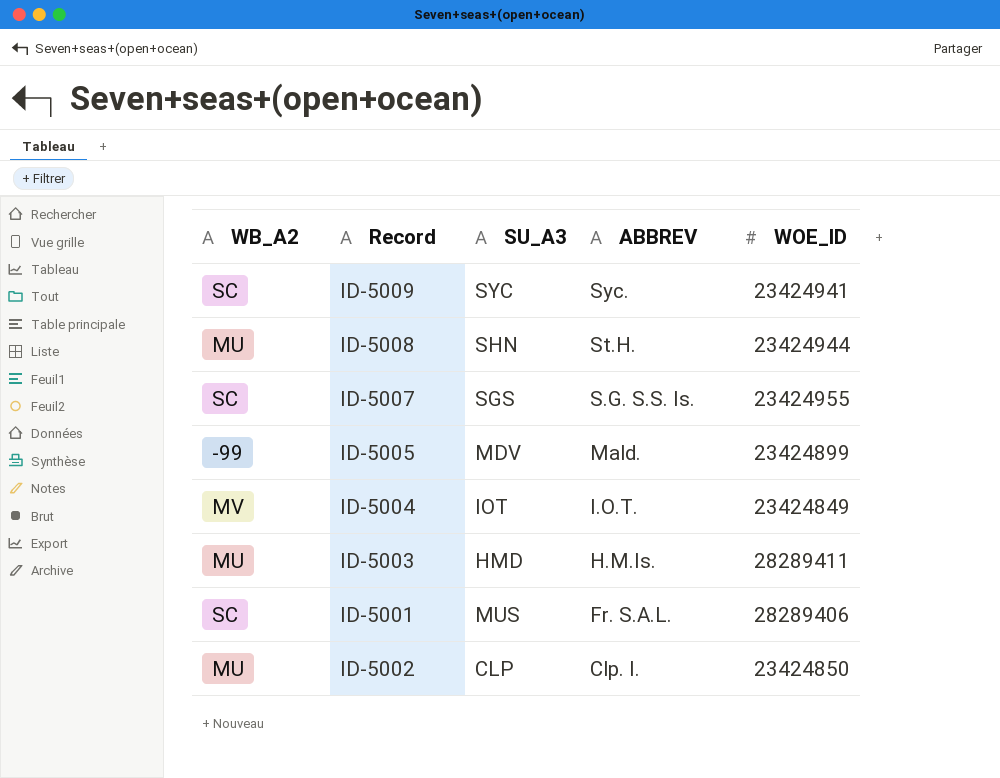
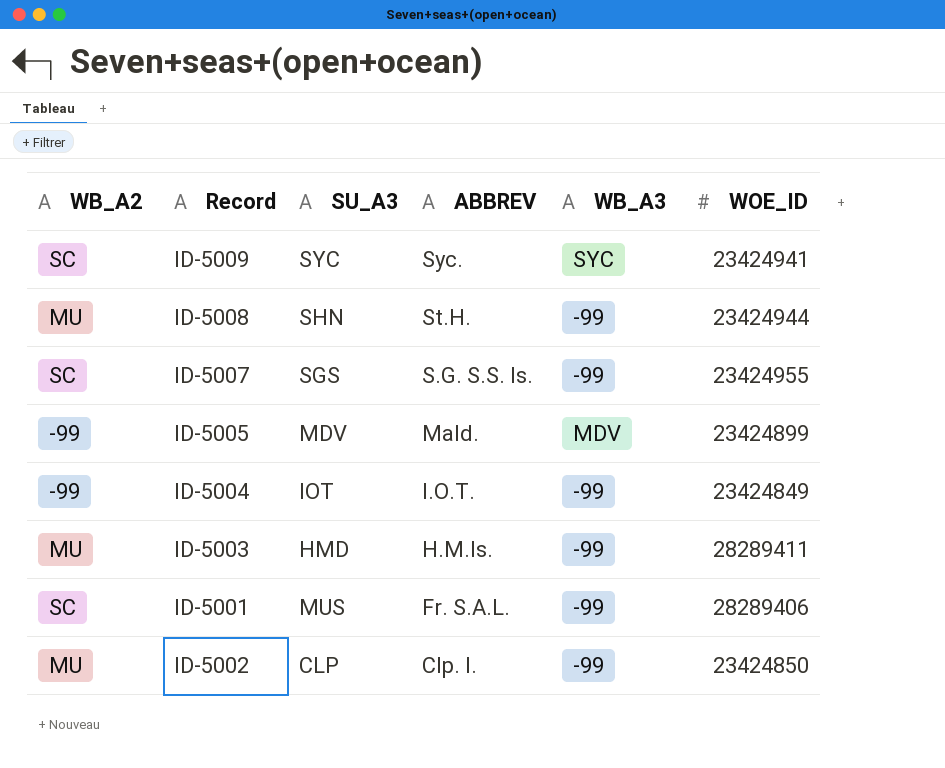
column WB_A3 | position: none -> 5
ID-5004 | WB_A2: MV -> -99

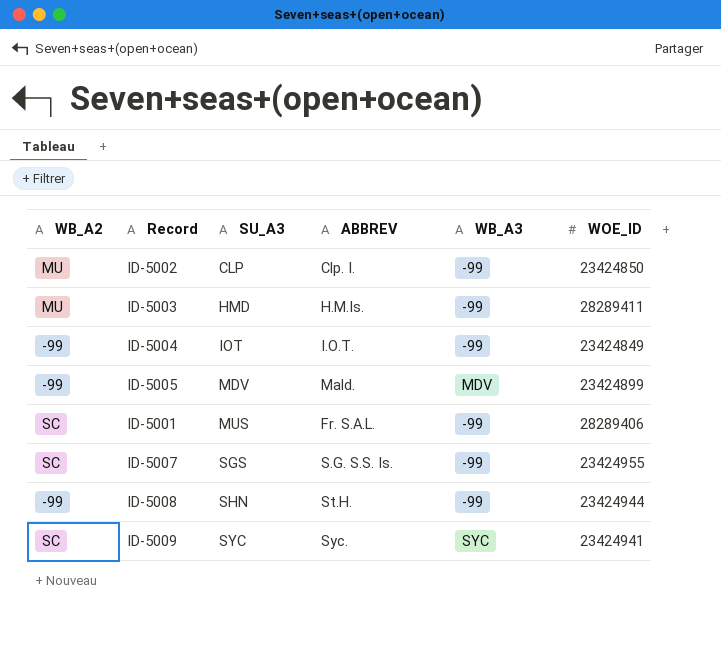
row order: ABBREV descending -> SU_A3 ascending
ID-5008 | WB_A2: MU -> -99

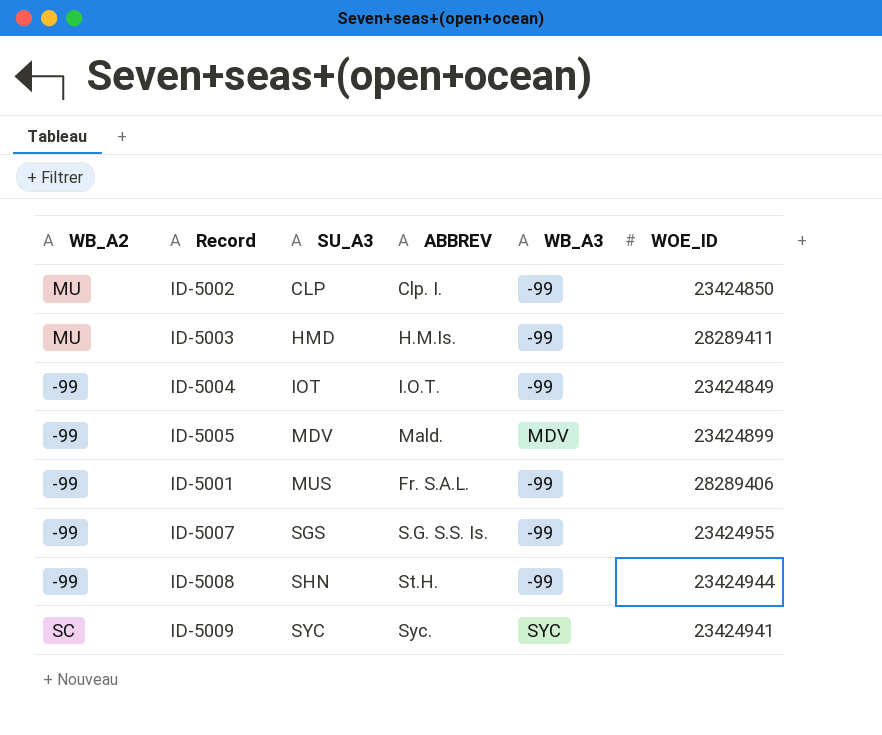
ID-5001 | WB_A2: SC -> -99
ID-5007 | WB_A2: SC -> -99

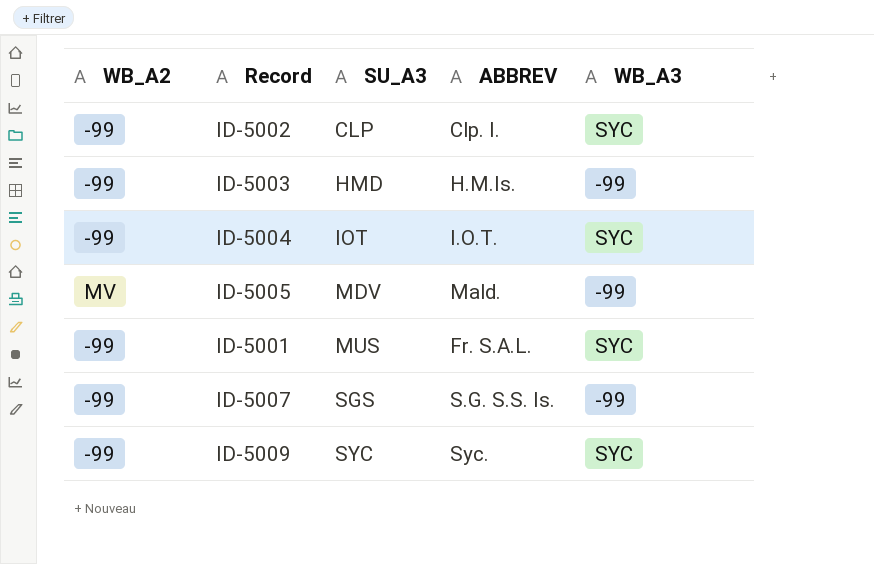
column WOE_ID | position: 6 -> none
row ID-5008: -99 | SHN | St.H. | -99 | 23424944 -> none
ID-5002 | WB_A2: MU -> -99
ID-5002 | WB_A3: -99 -> SYC
ID-5003 | WB_A2: MU -> -99
ID-5004 | WB_A3: -99 -> SYC
ID-5005 | WB_A2: -99 -> MV
ID-5005 | WB_A3: MDV -> -99
ID-5001 | WB_A3: -99 -> SYC
ID-5009 | WB_A2: SC -> -99

